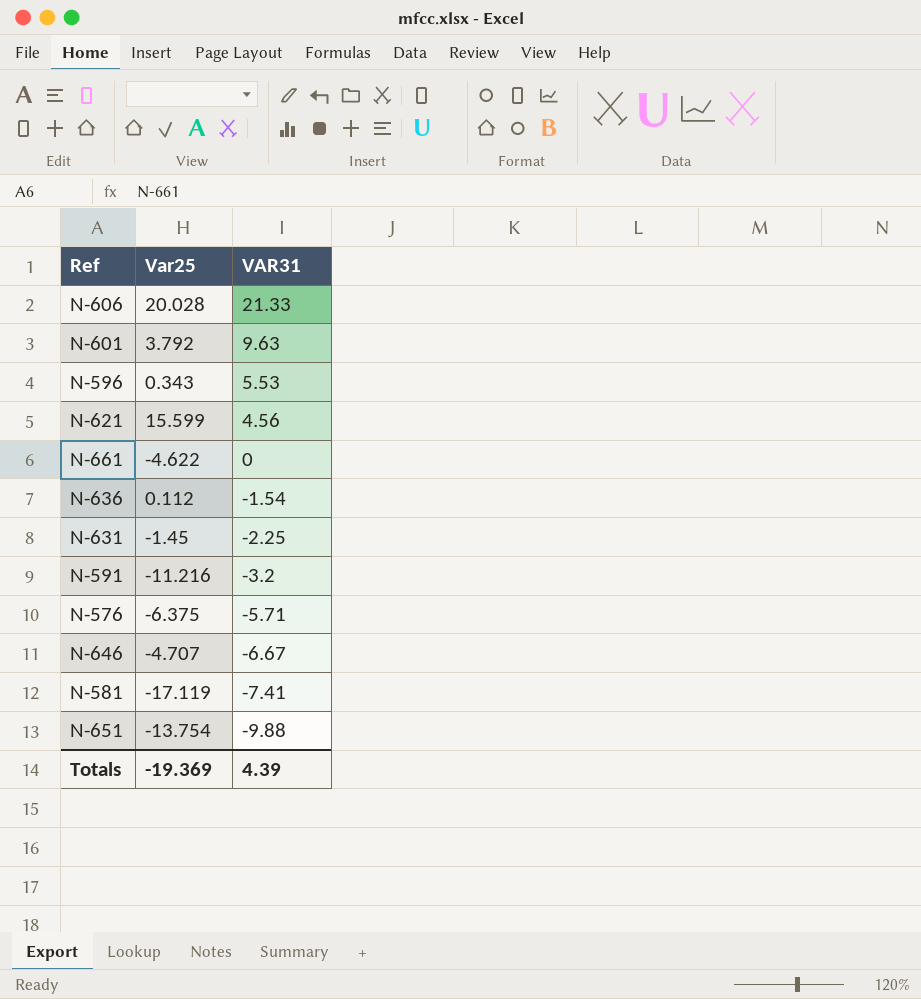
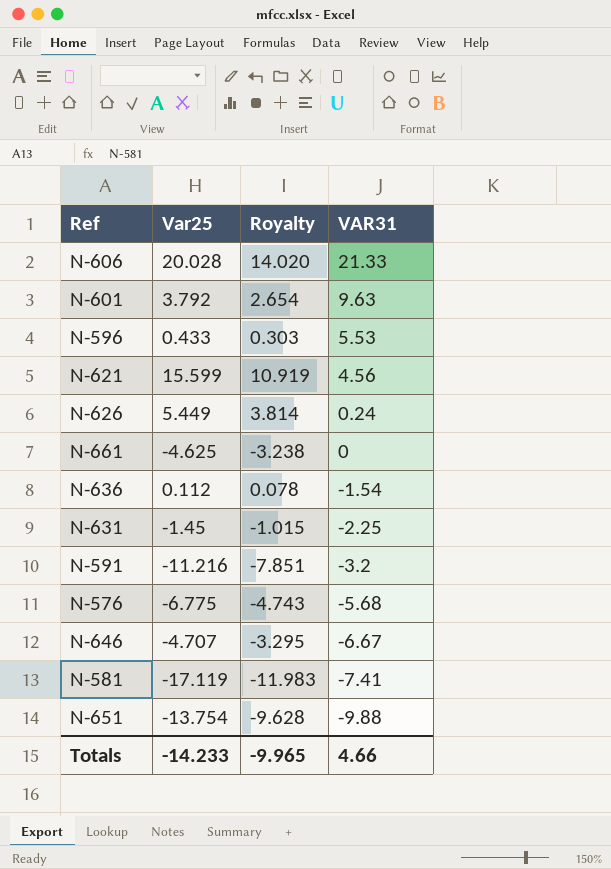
column Royalty | formula: none -> [Var25] * 0.7
N-596 | Var25: 0.343 -> 0.433
row N-626: none -> 5.449 | 3.814 | 0.24
N-661 | Var25: -4.622 -> -4.625
N-576 | Var25: -6.375 -> -6.775
N-576 | VAR31: -5.71 -> -5.68
Totals | Var25: -19.369 -> -14.233
Totals | VAR31: 4.39 -> 4.66

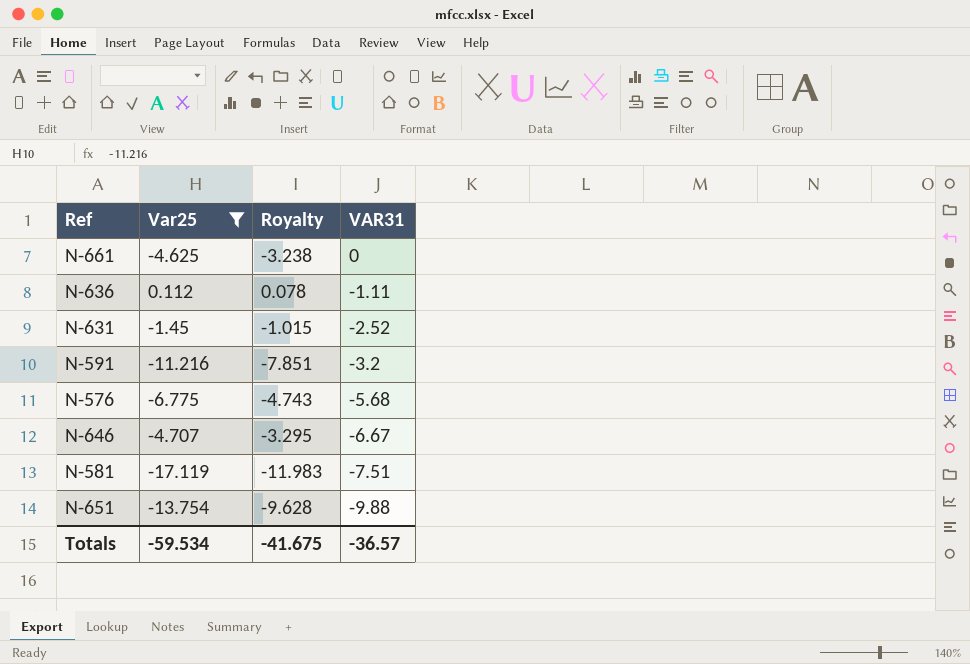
filter: none -> Var25 <= 0.112
N-636 | VAR31: -1.54 -> -1.11
N-631 | VAR31: -2.25 -> -2.52
N-581 | VAR31: -7.41 -> -7.51
Totals | Var25: -14.233 -> -59.534
Totals | Royalty: -9.965 -> -41.675
Totals | VAR31: 4.66 -> -36.57

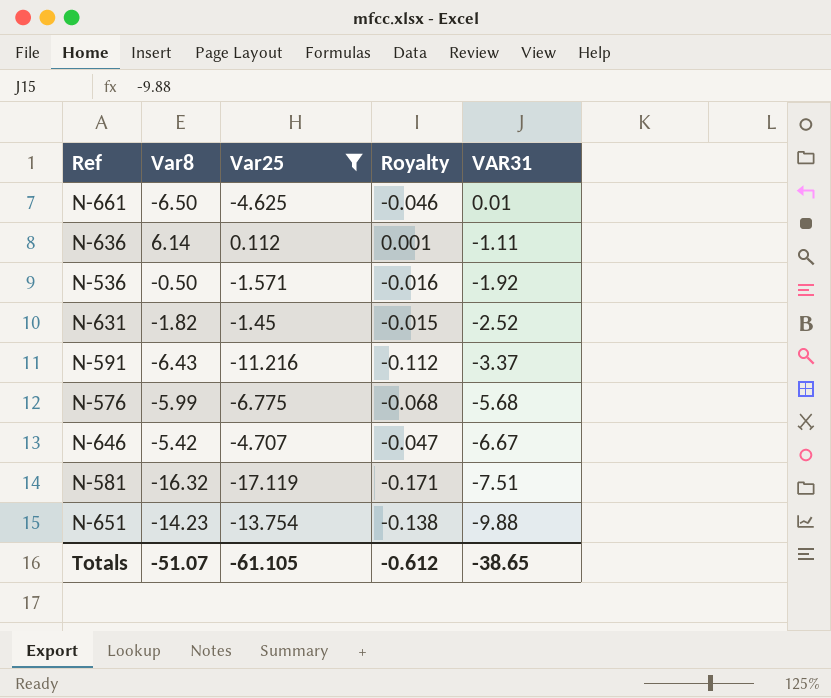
column Var8 | position: none -> 2
column Royalty | formula: [Var25] * 0.7 -> [Var25] * 0.01
N-661 | VAR31: 0 -> 0.01
row N-536: none -> -0.50 | -1.571 | -0.016 | -1.92
N-591 | VAR31: -3.2 -> -3.37
Totals | Var25: -59.534 -> -61.105
Totals | Royalty: -41.675 -> -0.612
Totals | VAR31: -36.57 -> -38.65

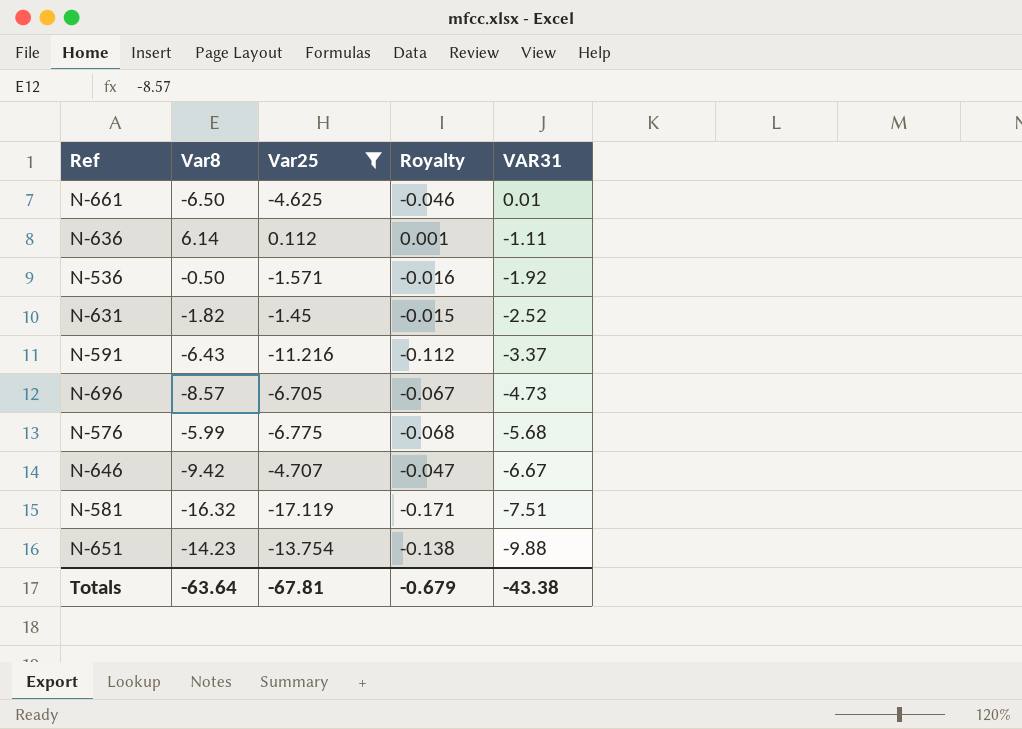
row N-696: none -> -8.57 | -6.705 | -0.067 | -4.73
N-646 | Var8: -5.42 -> -9.42
Totals | Var8: -51.07 -> -63.64
Totals | Var25: -61.105 -> -67.81
Totals | Royalty: -0.612 -> -0.679
Totals | VAR31: -38.65 -> -43.38

